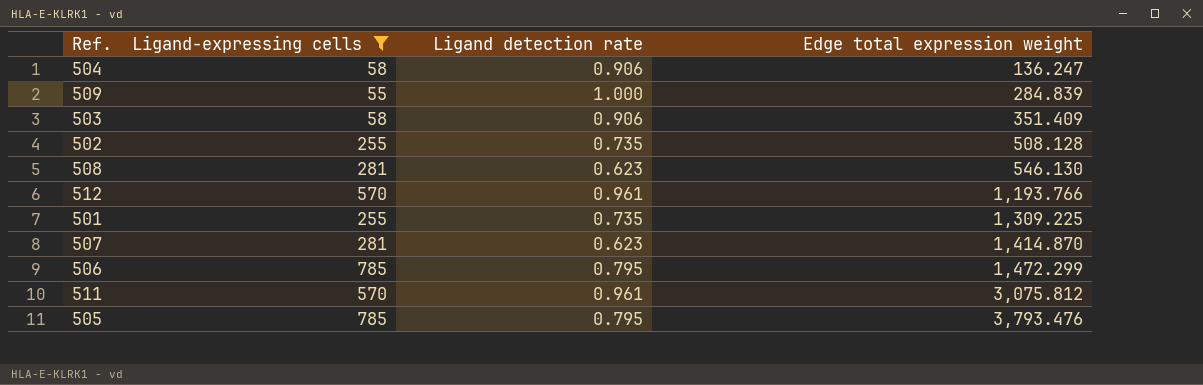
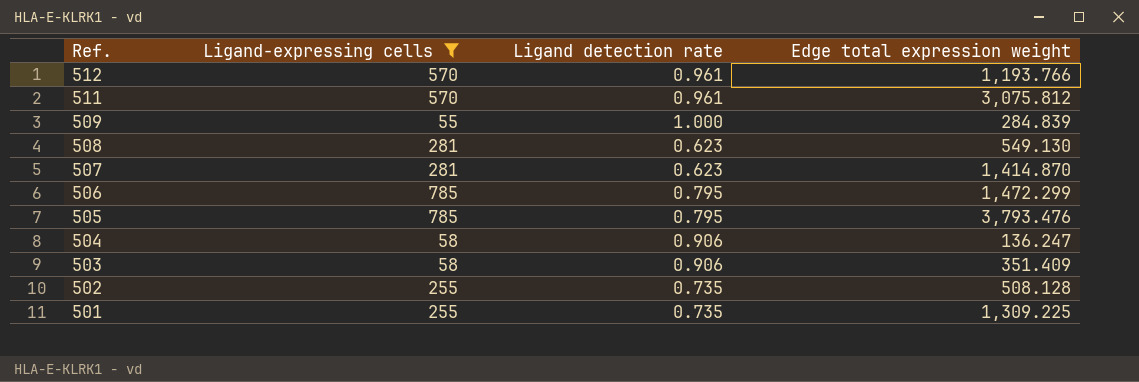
row order: Edge total expression weight ascending -> Ref. descending
508 | Edge total expression weight: 546.130 -> 549.130

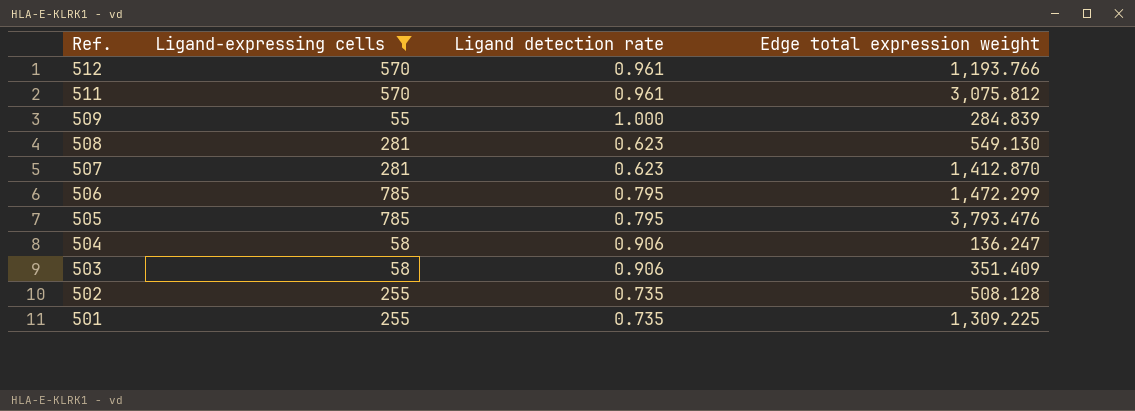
507 | Edge total expression weight: 1,414.870 -> 1,412.870

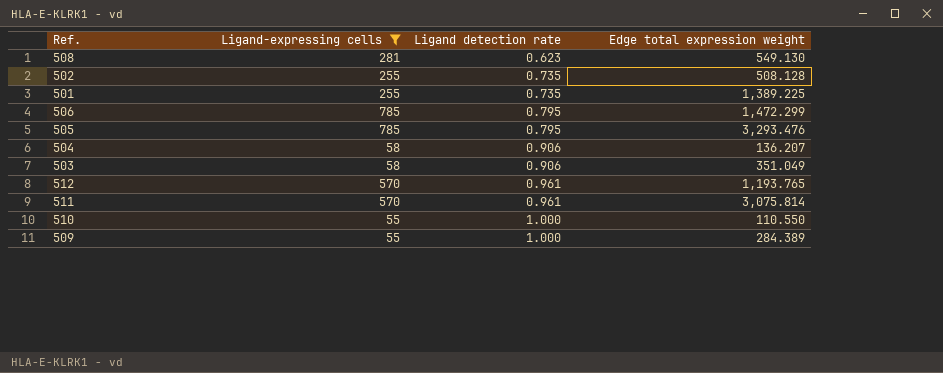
row order: Ref. descending -> Ligand detection rate ascending
row 507: 281 | 0.623 | 1,412.870 -> none
501 | Edge total expression weight: 1,309.225 -> 1,389.225
505 | Edge total expression weight: 3,793.476 -> 3,293.476
504 | Edge total expression weight: 136.247 -> 136.207
503 | Edge total expression weight: 351.409 -> 351.049
512 | Edge total expression weight: 1,193.766 -> 1,193.765
511 | Edge total expression weight: 3,075.812 -> 3,075.814
row 510: none -> 55 | 1.000 | 110.550
509 | Edge total expression weight: 284.839 -> 284.389

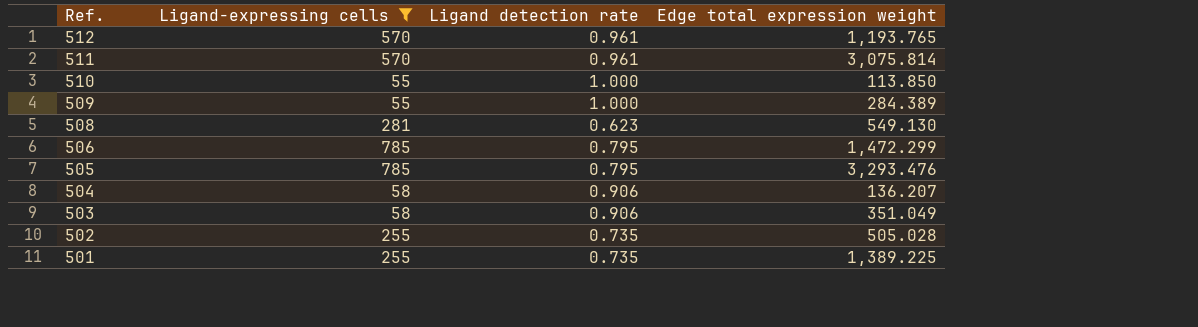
row order: Ligand detection rate ascending -> Ref. descending
510 | Edge total expression weight: 110.550 -> 113.850
502 | Edge total expression weight: 508.128 -> 505.028

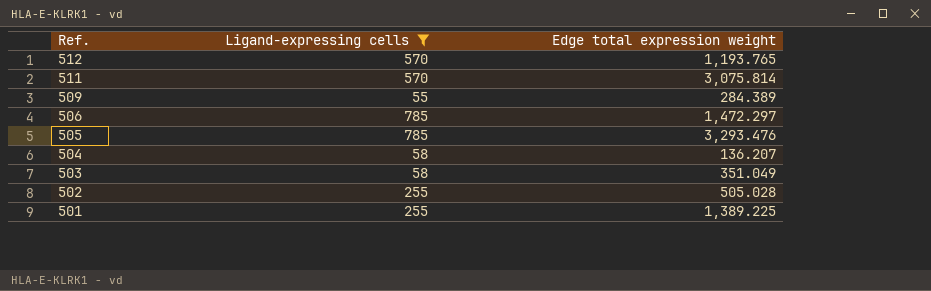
column Ligand detection rate | position: 3 -> none
row 510: 55 | 1.000 | 113.850 -> none
row 508: 281 | 0.623 | 549.130 -> none
506 | Edge total expression weight: 1,472.299 -> 1,472.297

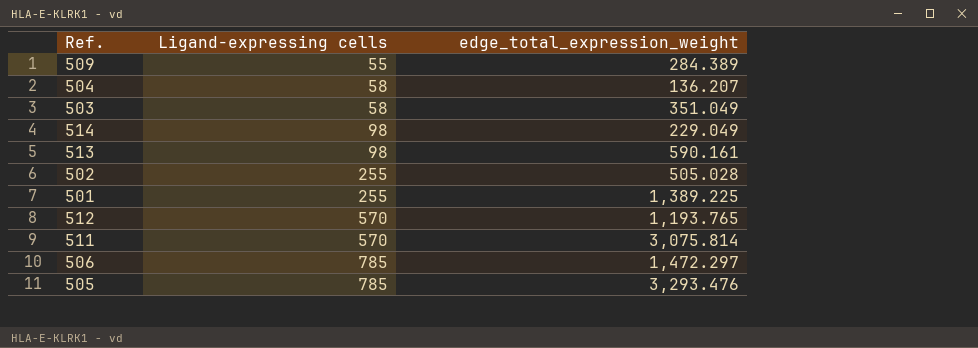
filter: Ligand-expressing cells != 98 -> none
row order: Ref. descending -> Ligand-expressing cells ascending
column name: Edge total expression weight -> edge_total_expression_weight

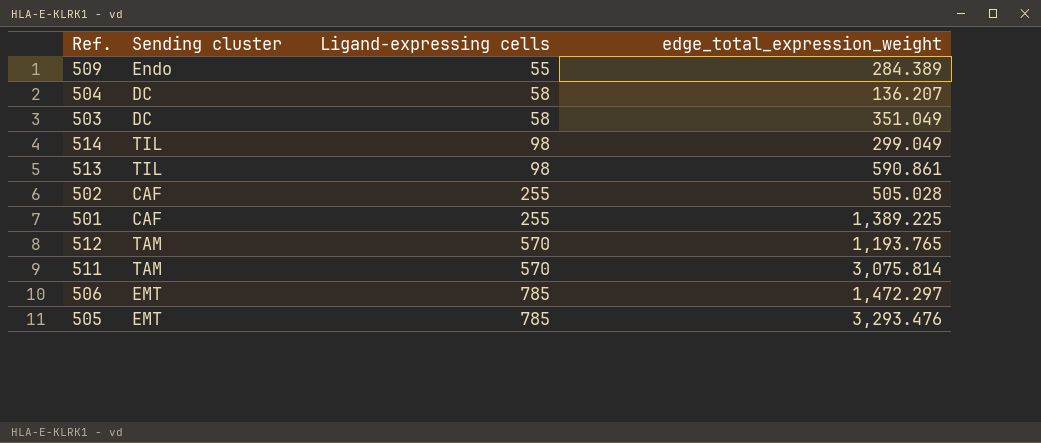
column Sending cluster | position: none -> 2
514 | edge_total_expression_weight: 229.049 -> 299.049
513 | edge_total_expression_weight: 590.161 -> 590.861

